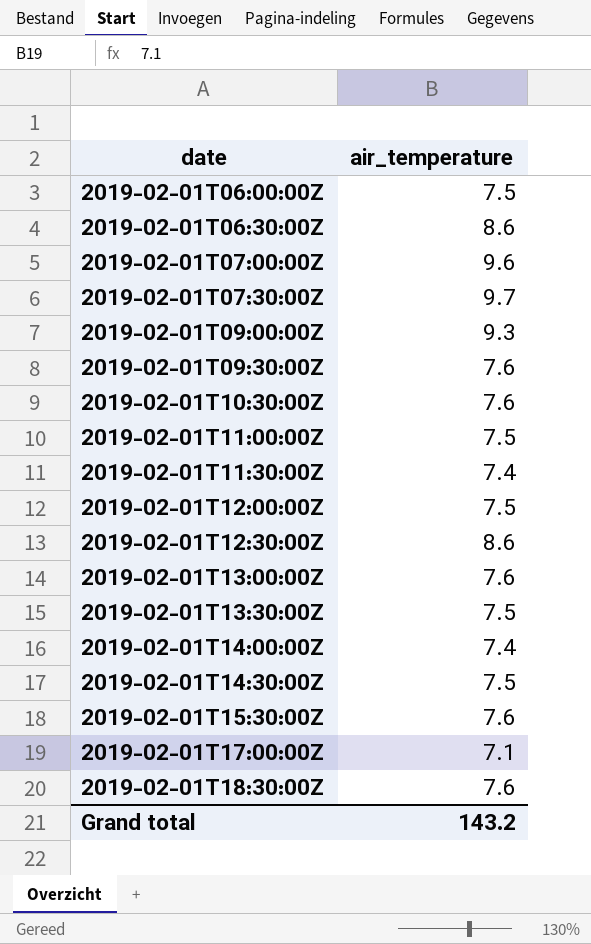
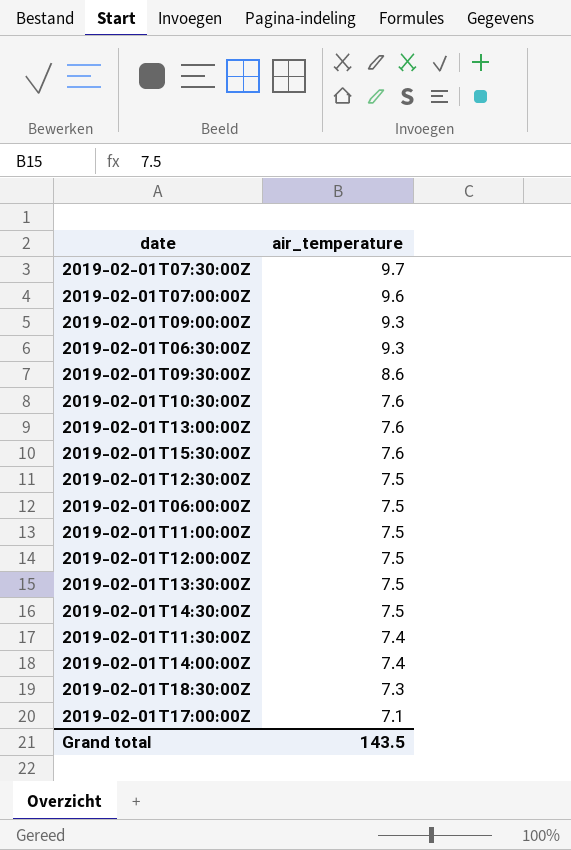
row order: date ascending -> air_temperature descending
2019-02-01T06:30:00Z | air_temperature: 8.6 -> 9.3
2019-02-01T09:30:00Z | air_temperature: 7.6 -> 8.6
2019-02-01T12:30:00Z | air_temperature: 8.6 -> 7.5
2019-02-01T18:30:00Z | air_temperature: 7.6 -> 7.3
Grand total | air_temperature: 143.2 -> 143.5

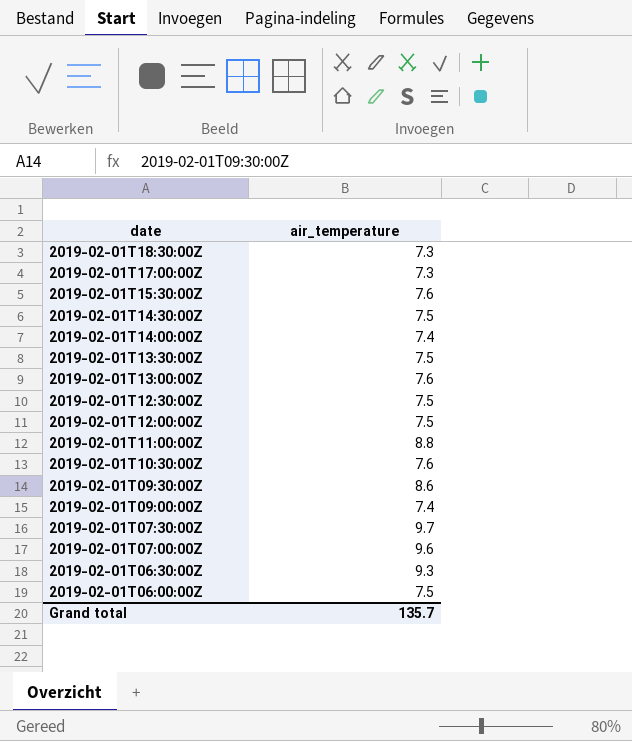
row order: air_temperature descending -> date descending
row 2019-02-01T11:30:00Z: 7.4 -> none
2019-02-01T17:00:00Z | air_temperature: 7.1 -> 7.3
2019-02-01T11:00:00Z | air_temperature: 7.5 -> 8.8
2019-02-01T09:00:00Z | air_temperature: 9.3 -> 7.4
Grand total | air_temperature: 143.5 -> 135.7

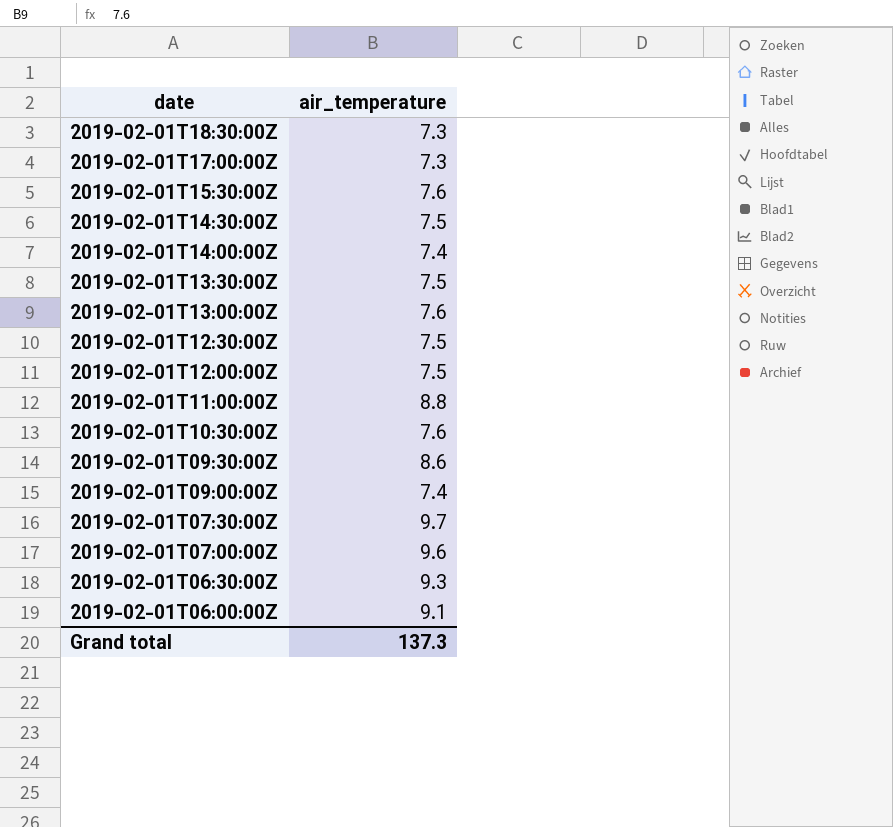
2019-02-01T06:00:00Z | air_temperature: 7.5 -> 9.1
Grand total | air_temperature: 135.7 -> 137.3

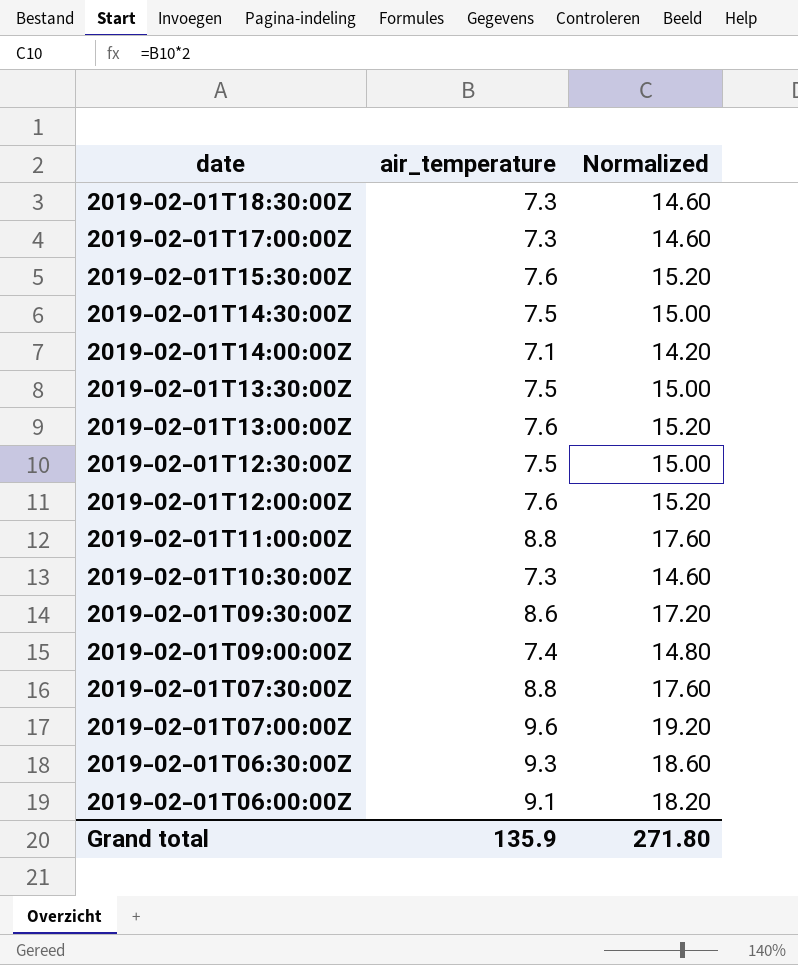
column Normalized | formula: none -> [air_temperature] * 2
2019-02-01T14:00:00Z | air_temperature: 7.4 -> 7.1
2019-02-01T12:00:00Z | air_temperature: 7.5 -> 7.6
2019-02-01T10:30:00Z | air_temperature: 7.6 -> 7.3
2019-02-01T07:30:00Z | air_temperature: 9.7 -> 8.8
Grand total | air_temperature: 137.3 -> 135.9

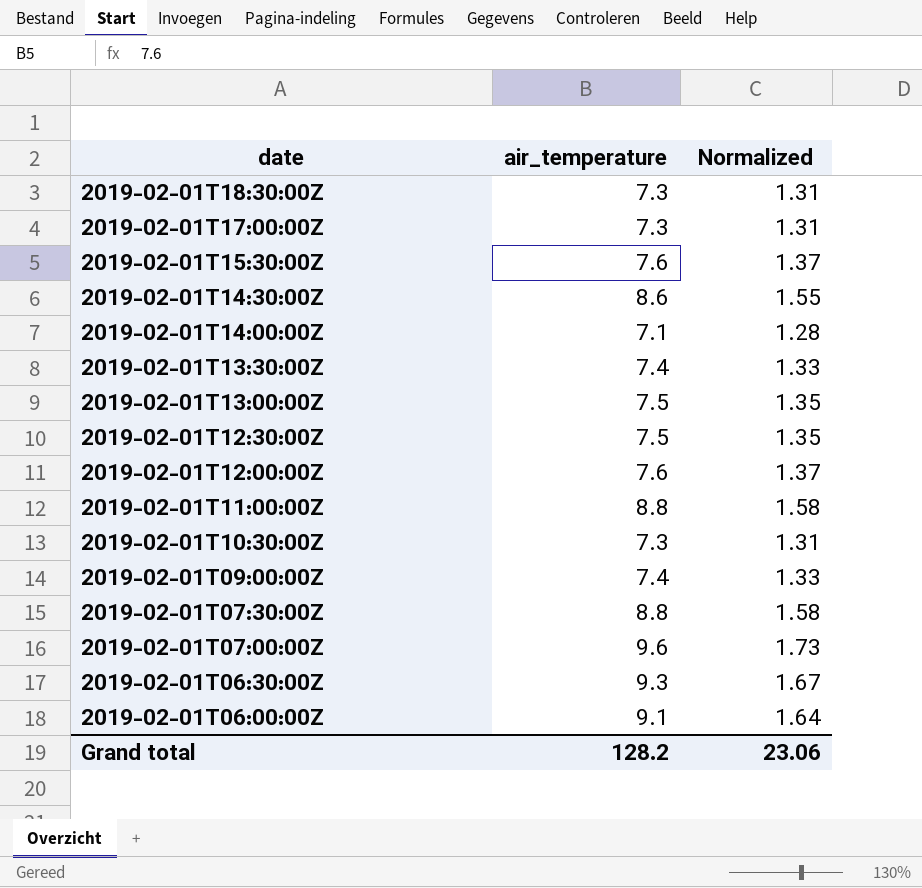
column Normalized | formula: [air_temperature] * 2 -> [air_temperature] * 0.18
row 2019-02-01T09:30:00Z: 8.6 | 17.20 -> none
2019-02-01T14:30:00Z | air_temperature: 7.5 -> 8.6
2019-02-01T13:30:00Z | air_temperature: 7.5 -> 7.4
2019-02-01T13:00:00Z | air_temperature: 7.6 -> 7.5
Grand total | air_temperature: 135.9 -> 128.2
Grand total | Normalized: 271.80 -> 23.06

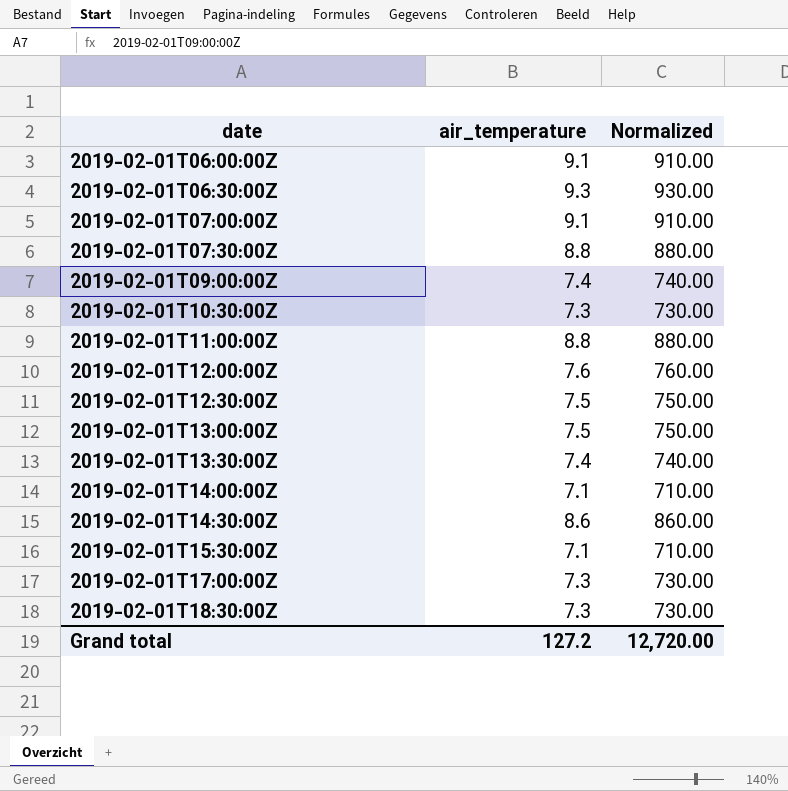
row order: date descending -> date ascending
column Normalized | formula: [air_temperature] * 0.18 -> [air_temperature] * 100
2019-02-01T07:00:00Z | air_temperature: 9.6 -> 9.1
2019-02-01T15:30:00Z | air_temperature: 7.6 -> 7.1
Grand total | air_temperature: 128.2 -> 127.2
Grand total | Normalized: 23.06 -> 12,720.00

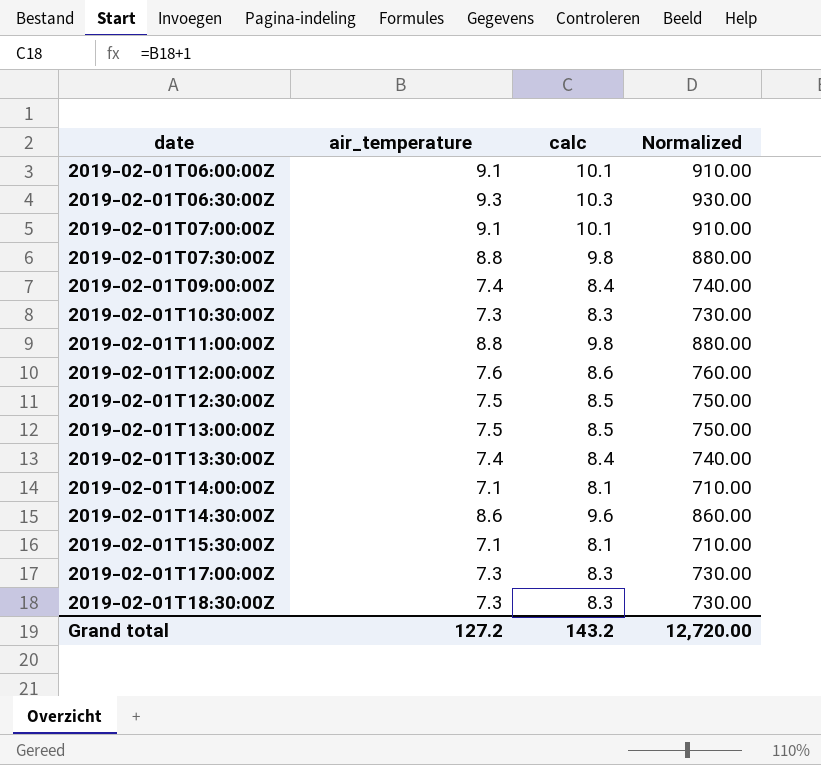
column calc | formula: none -> [air_temperature] + 1

